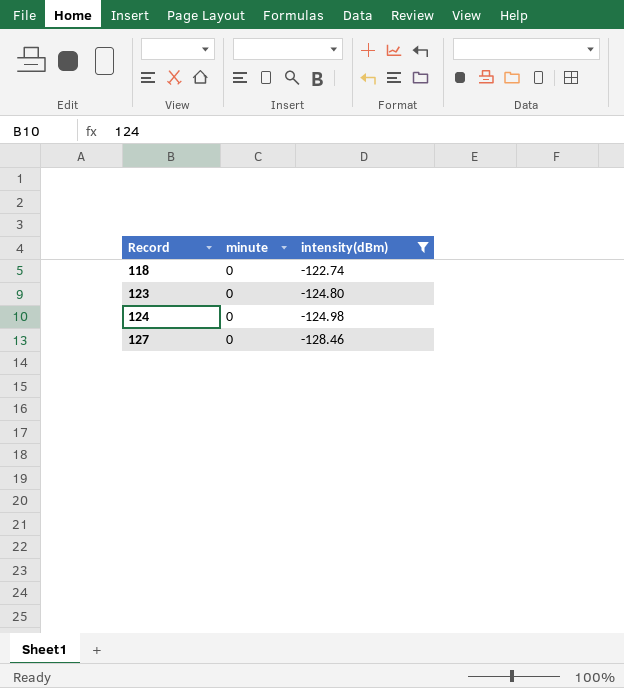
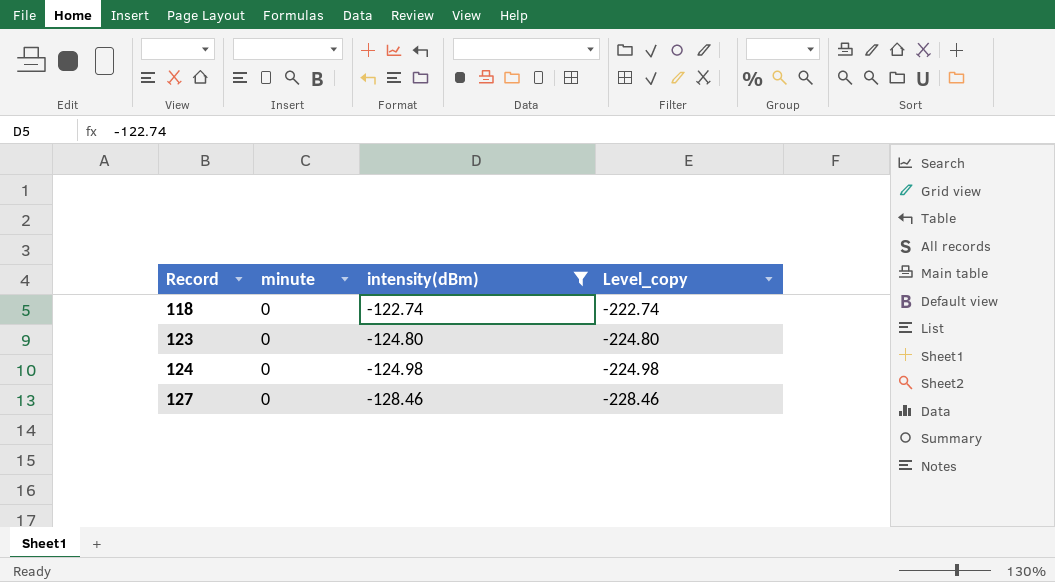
column Level_copy | formula: none -> [intensity(dBm)] - 100

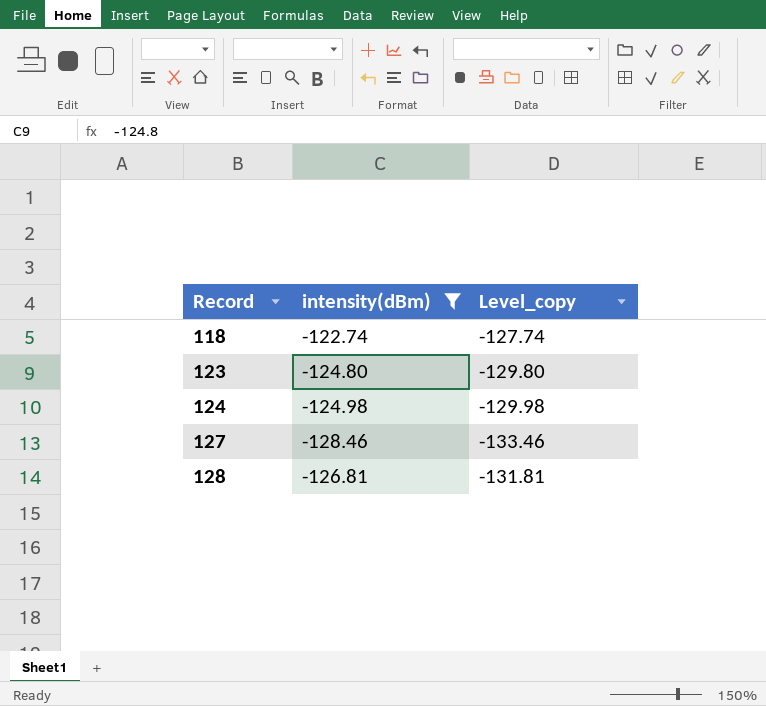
column minute | position: 2 -> none
column Level_copy | formula: [intensity(dBm)] - 100 -> [intensity(dBm)] - 5
row 128: none -> -126.81 | -131.81

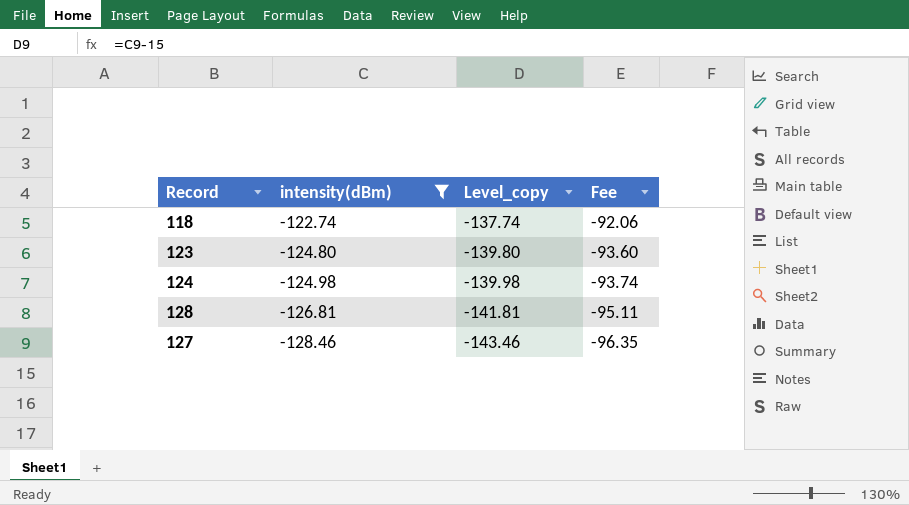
row order: Record ascending -> intensity(dBm) descending
column Level_copy | formula: [intensity(dBm)] - 5 -> [intensity(dBm)] - 15
column Fee | formula: none -> [intensity(dBm)] * 0.75

